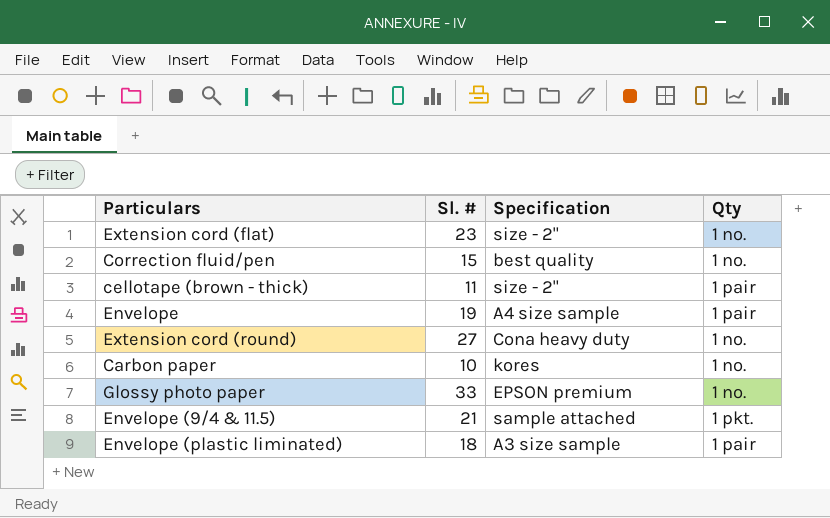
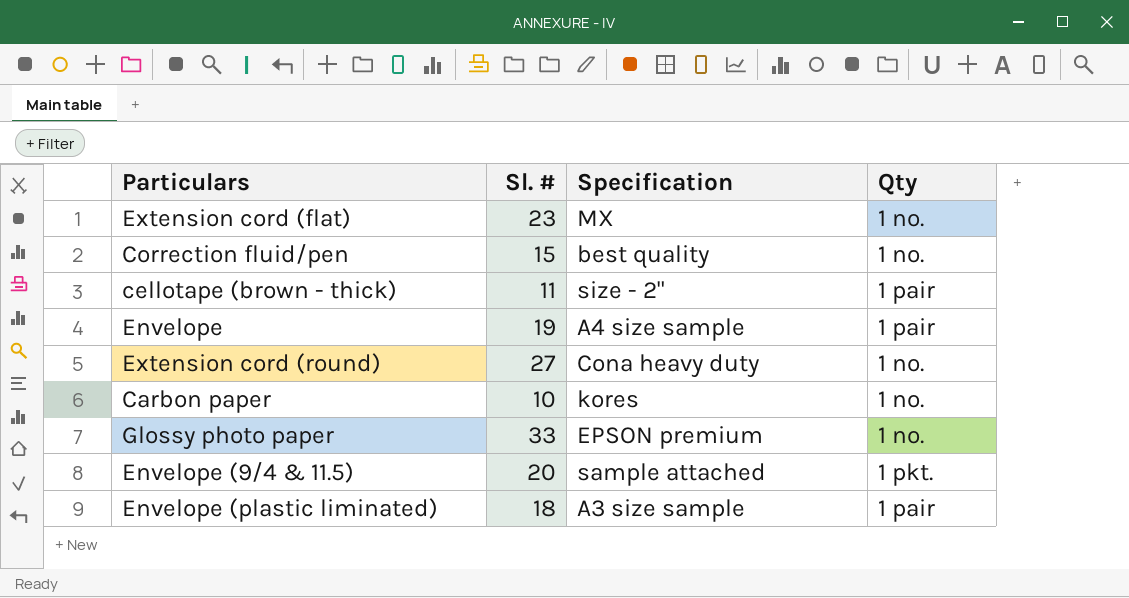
Extension cord (flat) | Specification: size - 2" -> MX
Envelope (9/4 & 11.5) | Sl. #: 21 -> 20

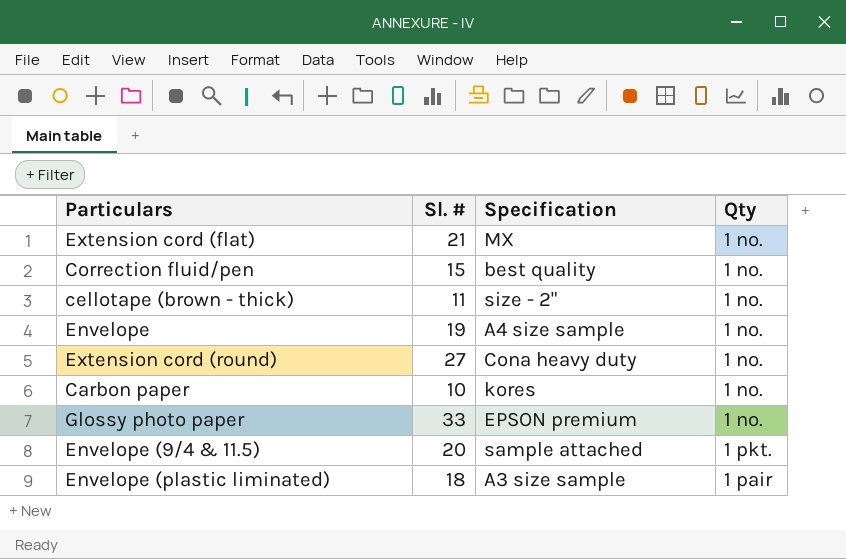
Extension cord (flat) | Sl. #: 23 -> 21
cellotape (brown - thick) | Qty: 1 pair -> 1 no.
Envelope | Qty: 1 pair -> 1 no.

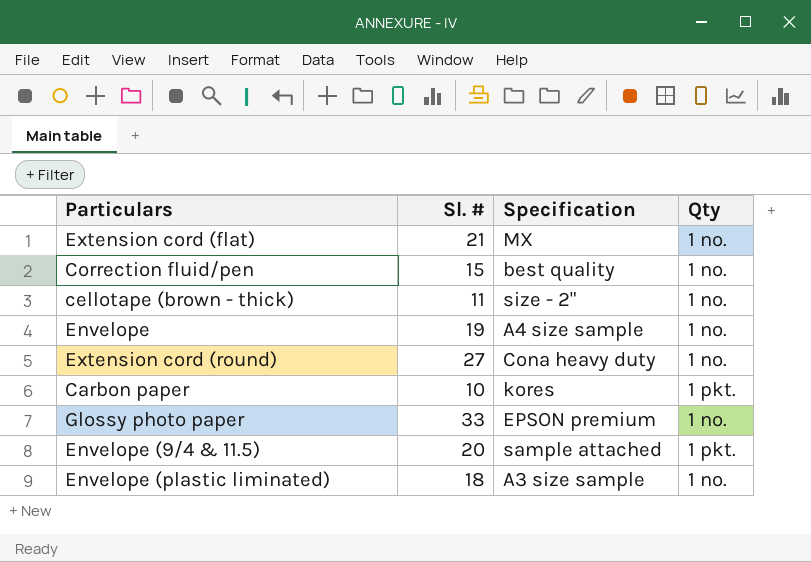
Carbon paper | Qty: 1 no. -> 1 pkt.
Envelope (plastic liminated) | Qty: 1 pair -> 1 no.

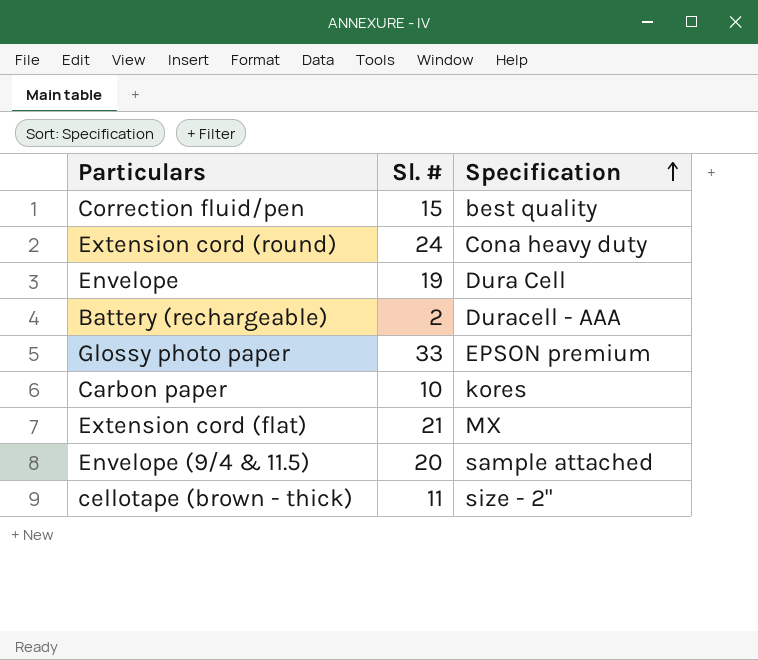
row order: none -> Specification ascending
column Qty | position: 4 -> none
row Envelope (plastic liminated): 18 | A3 size sample | 1 no. -> none
Extension cord (round) | Sl. #: 27 -> 24
Envelope | Specification: A4 size sample -> Dura Cell
row Battery (rechargeable): none -> 2 | Duracell - AAA

